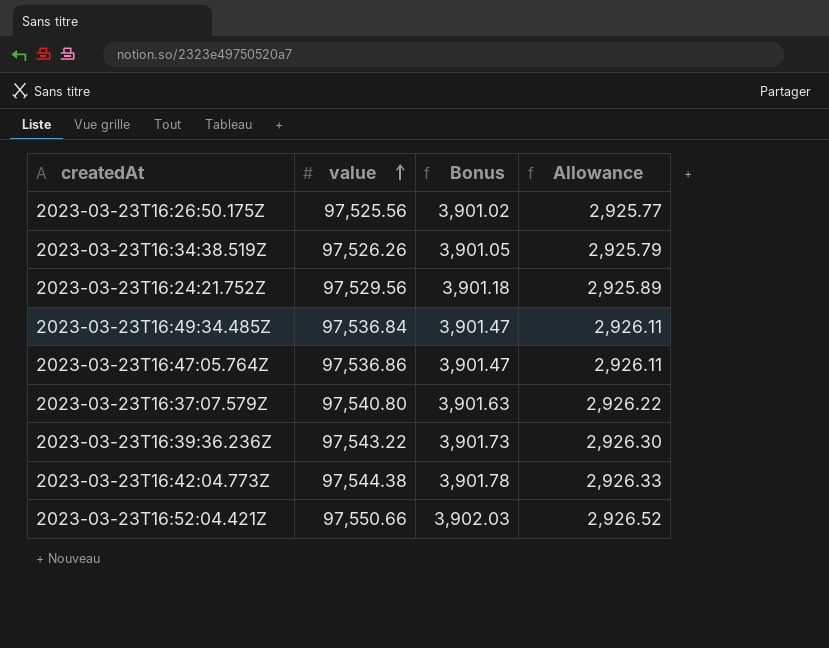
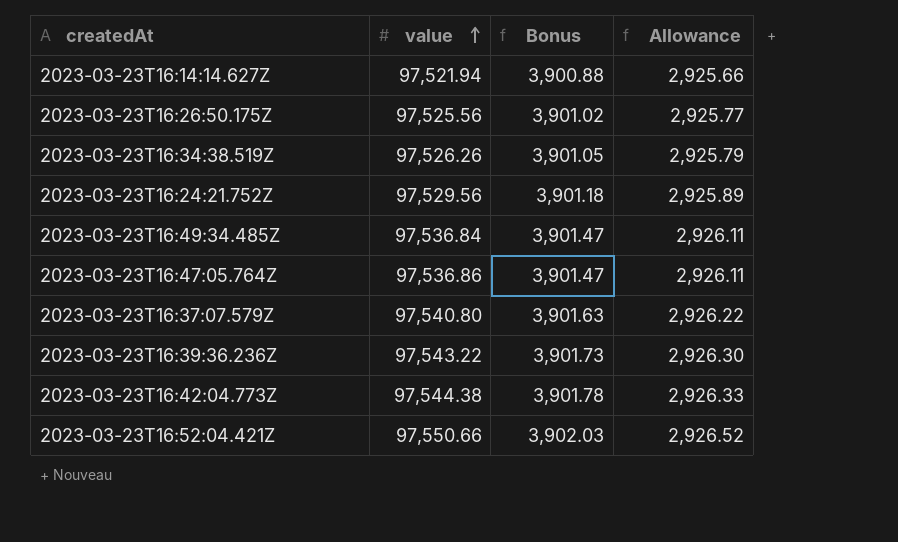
row 2023-03-23T16:14:14.627Z: none -> 97,521.94 | 3,900.88 | 2,925.66

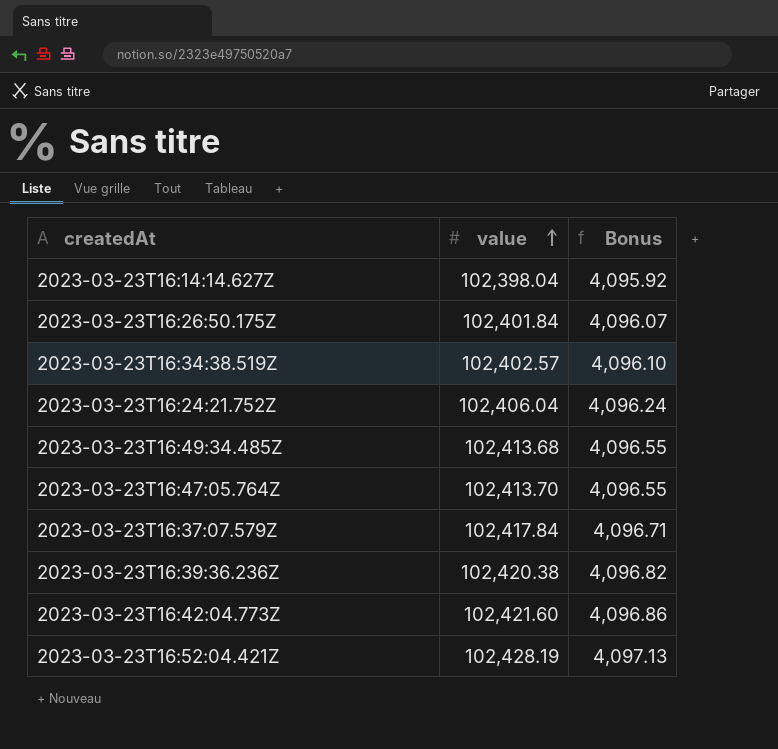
column Allowance | formula: [value] * 0.03 -> none
2023-03-23T16:14:14.627Z | value: 97,521.94 -> 102,398.04
2023-03-23T16:14:14.627Z | Bonus: 3,900.88 -> 4,095.92
2023-03-23T16:26:50.175Z | value: 97,525.56 -> 102,401.84
2023-03-23T16:26:50.175Z | Bonus: 3,901.02 -> 4,096.07
2023-03-23T16:34:38.519Z | value: 97,526.26 -> 102,402.57
2023-03-23T16:34:38.519Z | Bonus: 3,901.05 -> 4,096.10
2023-03-23T16:24:21.752Z | value: 97,529.56 -> 102,406.04
2023-03-23T16:24:21.752Z | Bonus: 3,901.18 -> 4,096.24
2023-03-23T16:49:34.485Z | value: 97,536.84 -> 102,413.68
2023-03-23T16:49:34.485Z | Bonus: 3,901.47 -> 4,096.55
2023-03-23T16:47:05.764Z | value: 97,536.86 -> 102,413.70
2023-03-23T16:47:05.764Z | Bonus: 3,901.47 -> 4,096.55
2023-03-23T16:37:07.579Z | value: 97,540.80 -> 102,417.84
2023-03-23T16:37:07.579Z | Bonus: 3,901.63 -> 4,096.71
2023-03-23T16:39:36.236Z | value: 97,543.22 -> 102,420.38
2023-03-23T16:39:36.236Z | Bonus: 3,901.73 -> 4,096.82
2023-03-23T16:42:04.773Z | value: 97,544.38 -> 102,421.60
2023-03-23T16:42:04.773Z | Bonus: 3,901.78 -> 4,096.86
2023-03-23T16:52:04.421Z | value: 97,550.66 -> 102,428.19
2023-03-23T16:52:04.421Z | Bonus: 3,902.03 -> 4,097.13

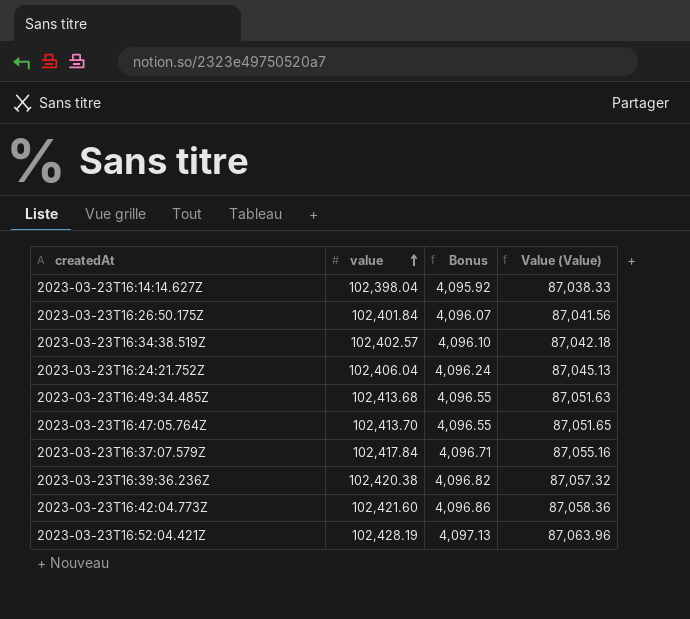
column Value (Value) | formula: none -> [value] * 0.85

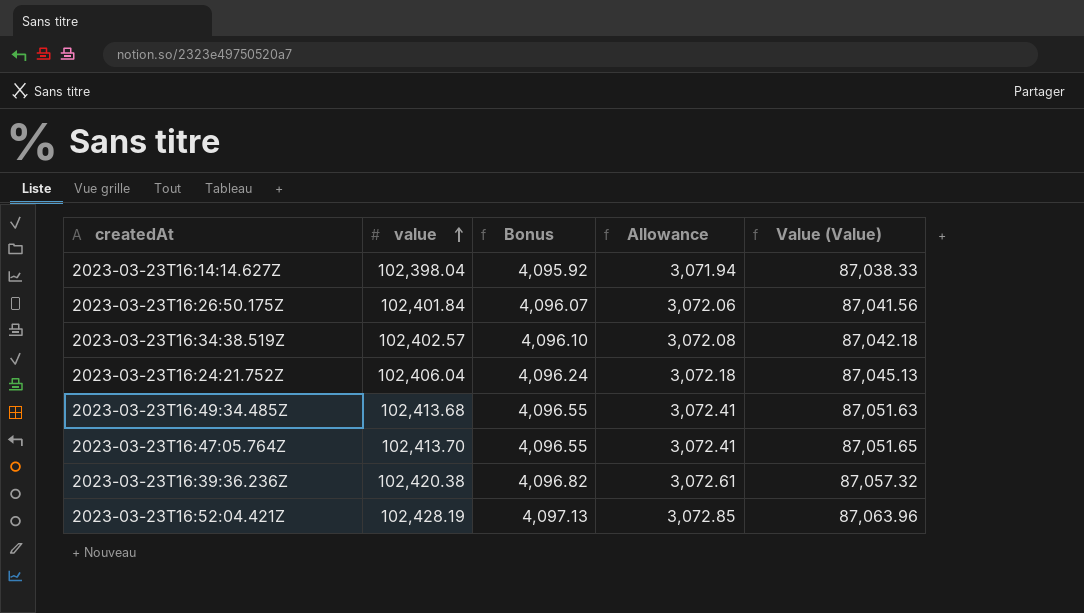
column Allowance | formula: none -> [value] * 0.03
row 2023-03-23T16:37:07.579Z: 102,417.84 | 4,096.71 | 87,055.16 -> none
row 2023-03-23T16:42:04.773Z: 102,421.60 | 4,096.86 | 87,058.36 -> none

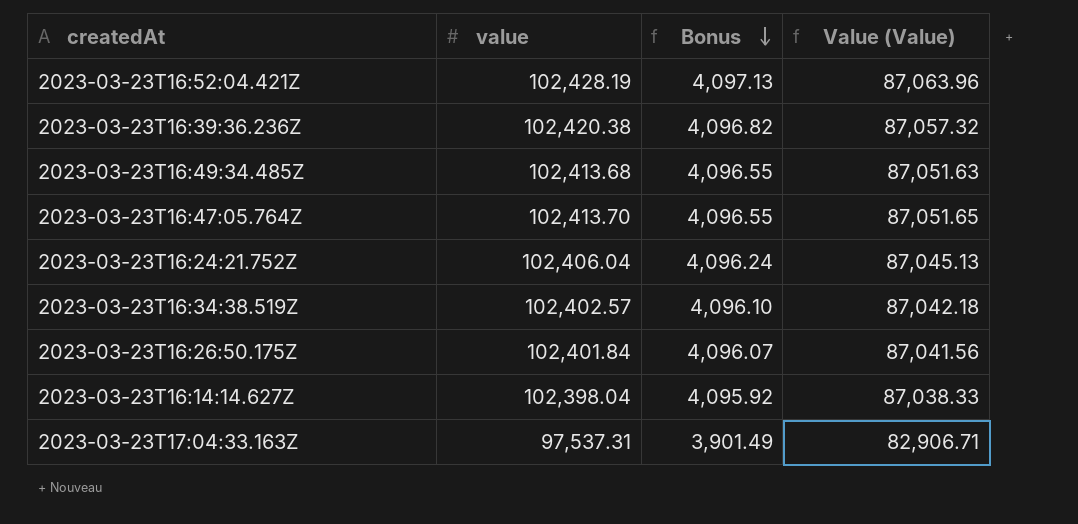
row order: value ascending -> Bonus descending
column Allowance | formula: [value] * 0.03 -> none
row 2023-03-23T17:04:33.163Z: none -> 97,537.31 | 3,901.49 | 82,906.71

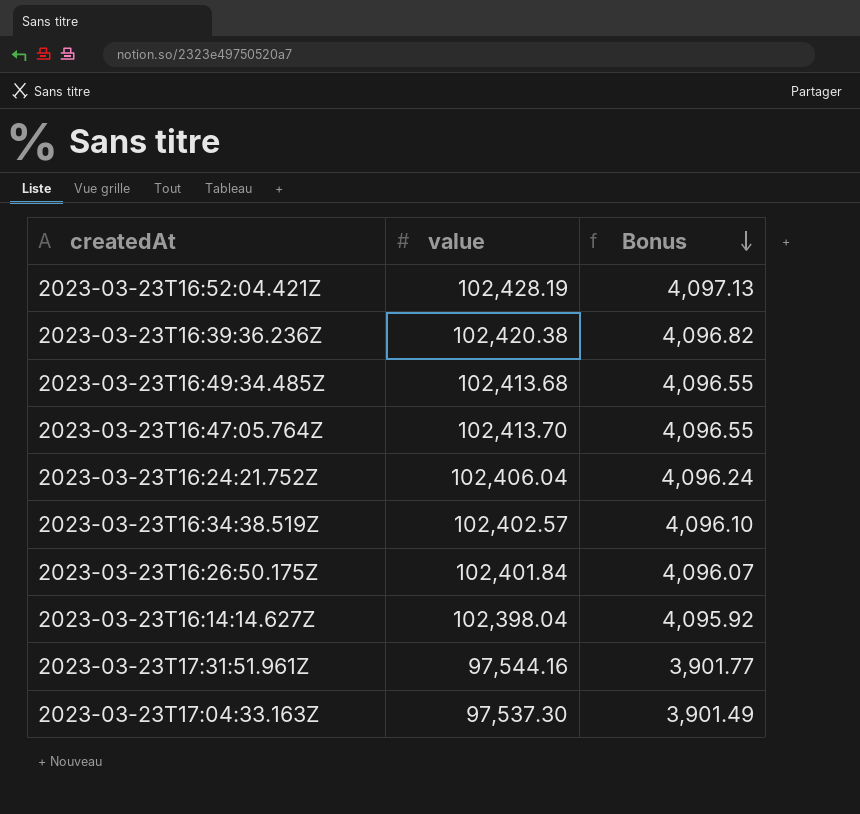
column Value (Value) | formula: [value] * 0.85 -> none
row 2023-03-23T17:31:51.961Z: none -> 97,544.16 | 3,901.77
2023-03-23T17:04:33.163Z | value: 97,537.31 -> 97,537.30

